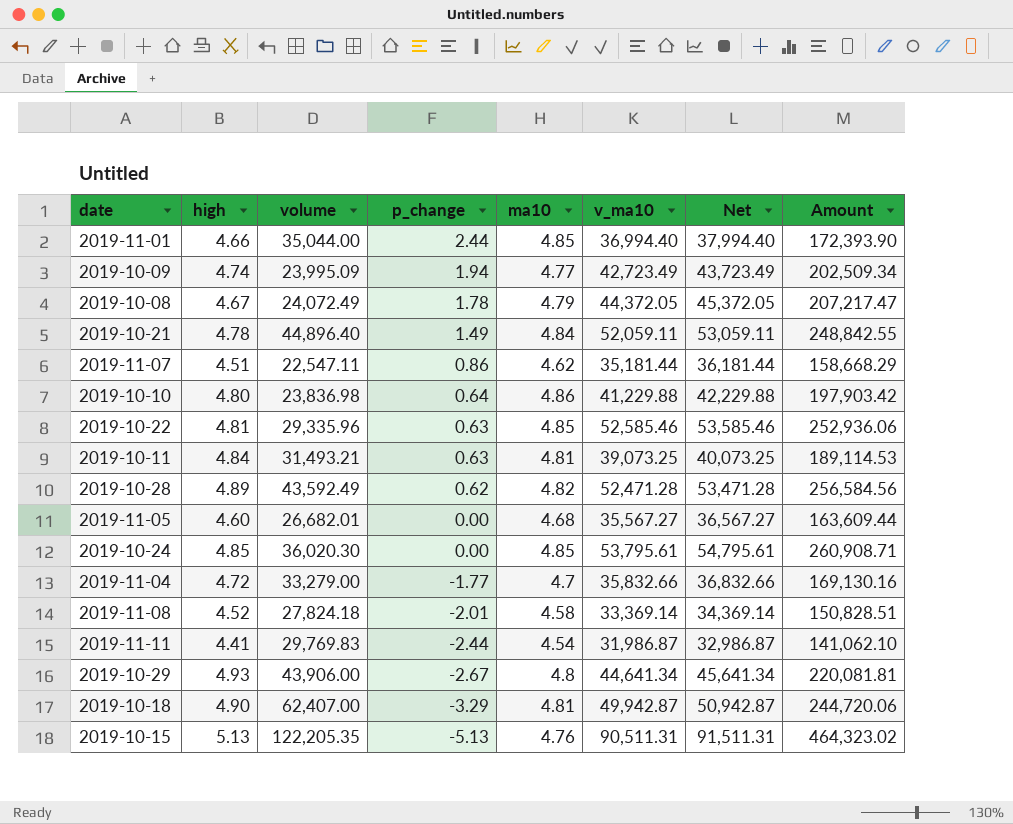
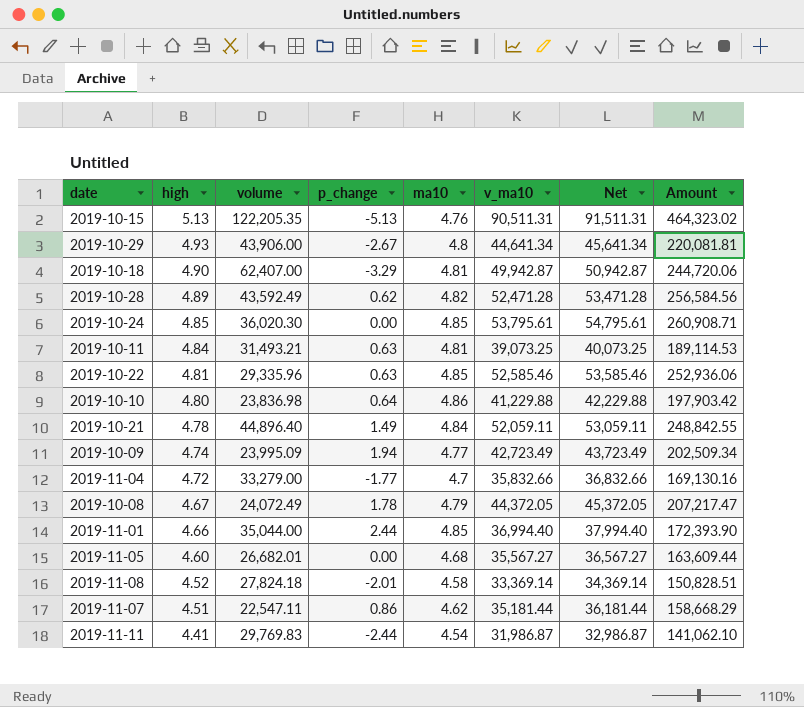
row order: p_change descending -> high descending

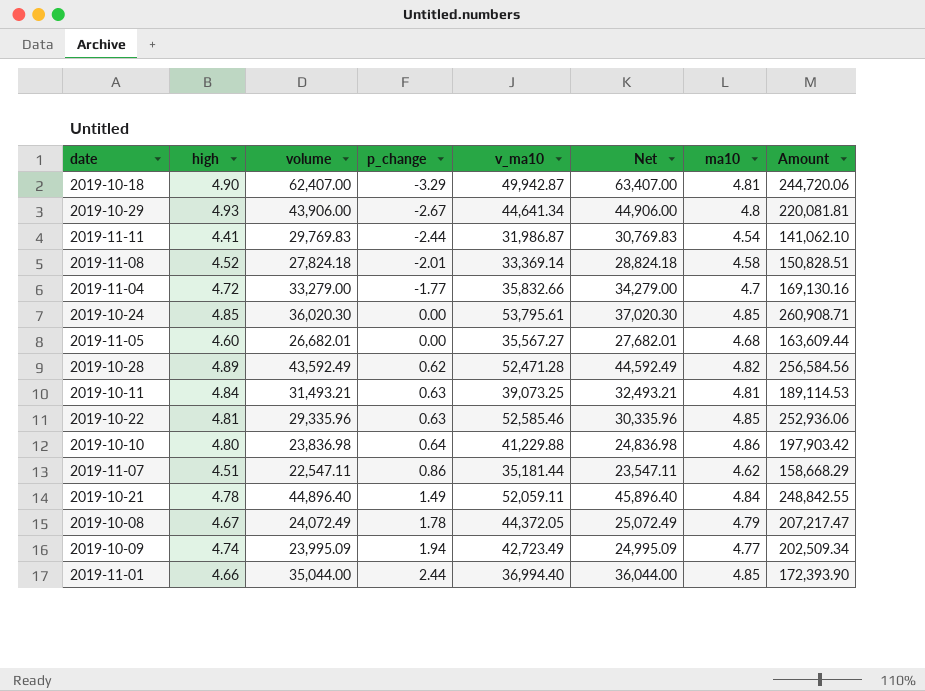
row order: high descending -> p_change ascending
column Net | formula: [v_ma10] + 1000 -> [volume] + 1000
column ma10 | position: 5 -> 7
row 2019-10-15: 5.13 | 122,205.35 | -5.13 | 4.76 | 90,511.31 | 91,511.31 | 464,323.02 -> none

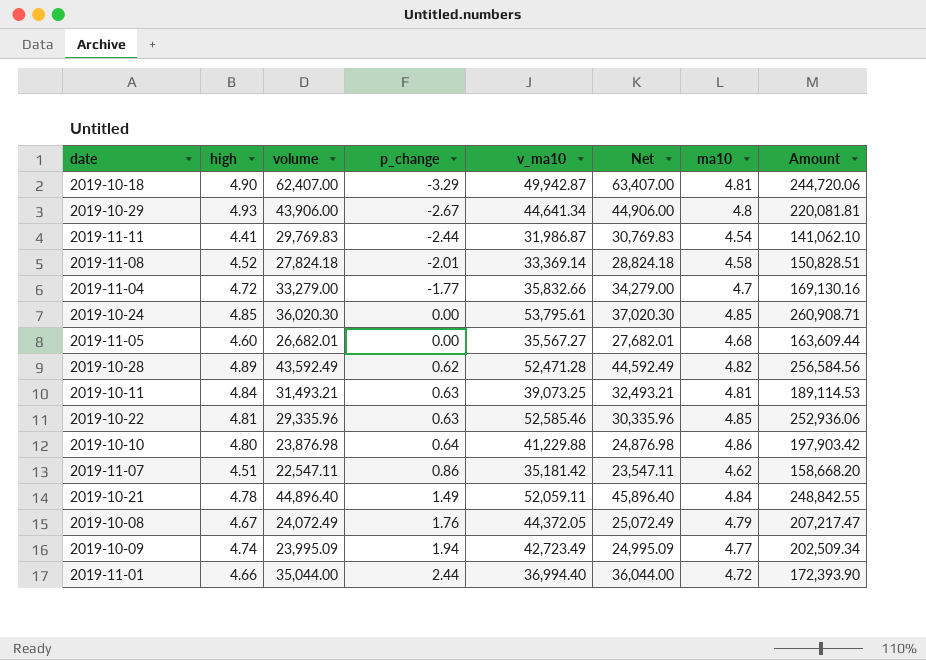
2019-10-10 | volume: 23,836.98 -> 23,876.98
2019-10-10 | Net: 24,836.98 -> 24,876.98
2019-11-07 | v_ma10: 35,181.44 -> 35,181.42
2019-11-07 | Amount: 158,668.29 -> 158,668.20
2019-10-08 | p_change: 1.78 -> 1.76
2019-11-01 | ma10: 4.85 -> 4.72

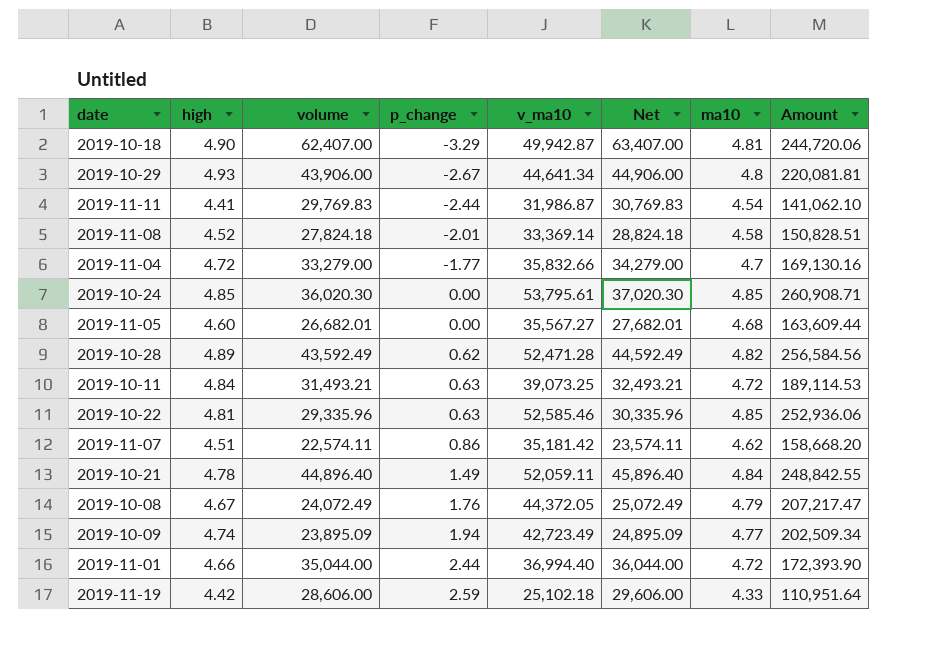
row 2019-10-10: 4.80 | 23,876.98 | 0.64 | 41,229.88 | 24,876.98 | 4.86 | 197,903.42 -> none
2019-10-11 | ma10: 4.81 -> 4.72
2019-11-07 | volume: 22,547.11 -> 22,574.11
2019-11-07 | Net: 23,547.11 -> 23,574.11
2019-10-09 | volume: 23,995.09 -> 23,895.09
2019-10-09 | Net: 24,995.09 -> 24,895.09
row 2019-11-19: none -> 4.42 | 28,606.00 | 2.59 | 25,102.18 | 29,606.00 | 4.33 | 110,951.64

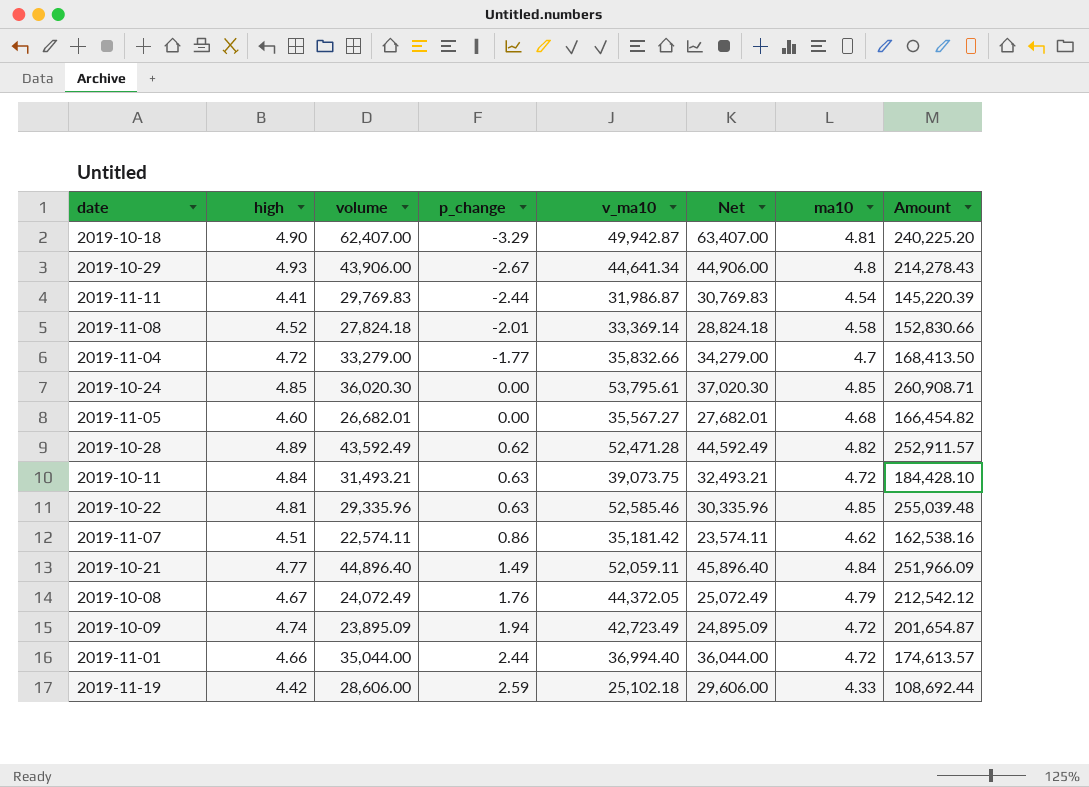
column Amount | formula: [high] * [v_ma10] -> [v_ma10] * [ma10]
2019-10-11 | v_ma10: 39,073.25 -> 39,073.75
2019-10-21 | high: 4.78 -> 4.77
2019-10-09 | ma10: 4.77 -> 4.72

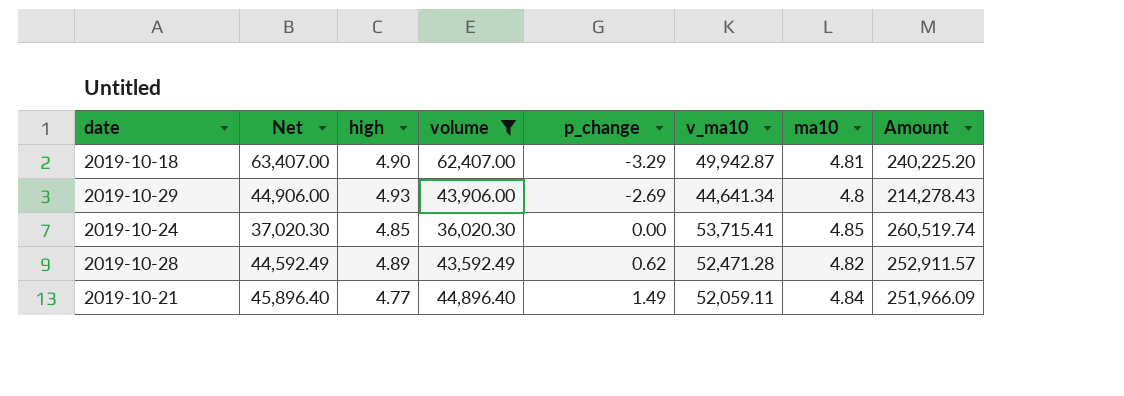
filter: none -> volume >= 36,020.30
column Net | position: 6 -> 2
2019-10-29 | p_change: -2.67 -> -2.69
2019-10-24 | v_ma10: 53,795.61 -> 53,715.41
2019-10-24 | Amount: 260,908.71 -> 260,519.74

